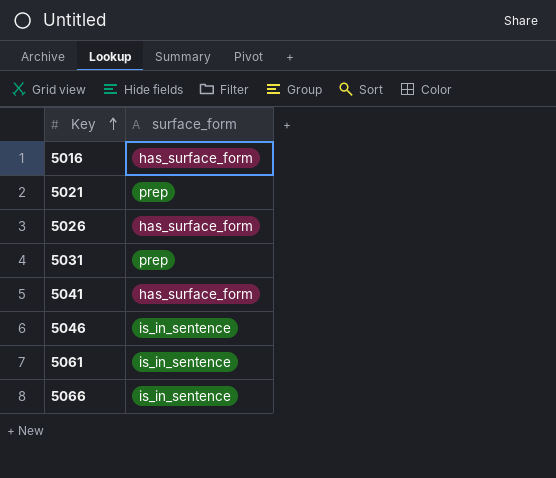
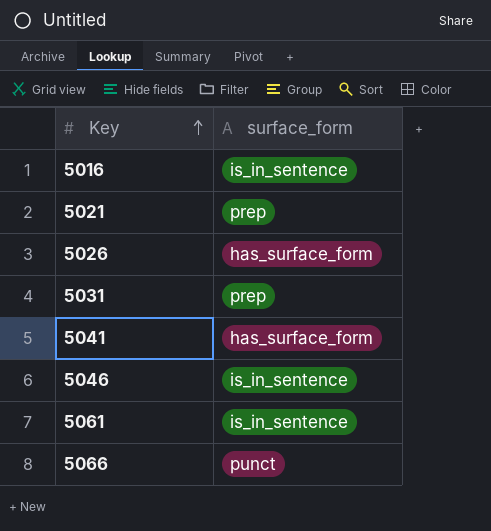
5016 | surface_form: has_surface_form -> is_in_sentence
5066 | surface_form: is_in_sentence -> punct

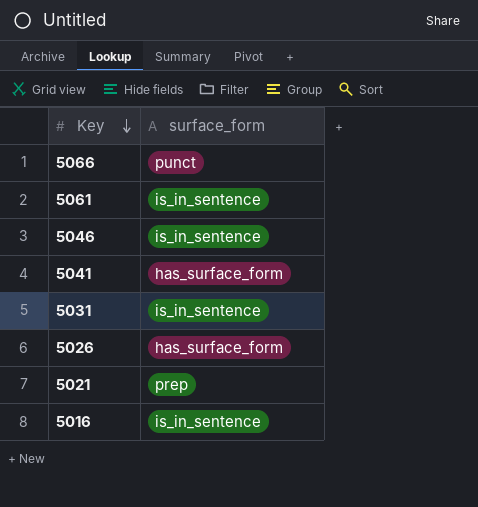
row order: Key ascending -> Key descending
5031 | surface_form: prep -> is_in_sentence

